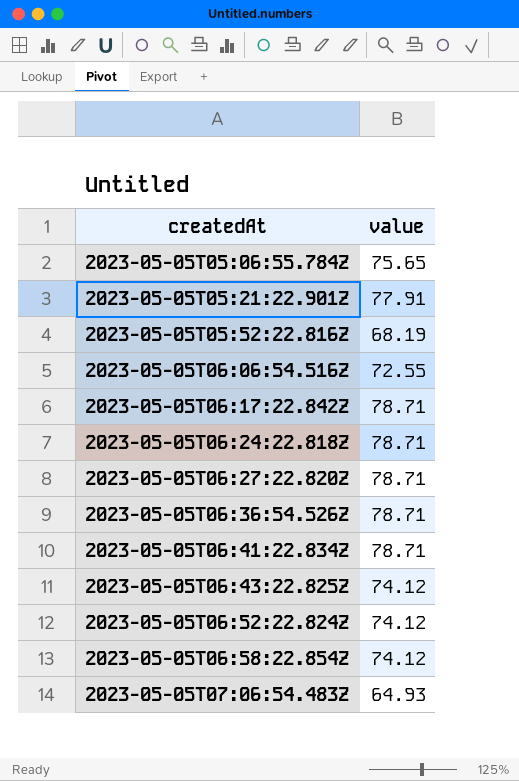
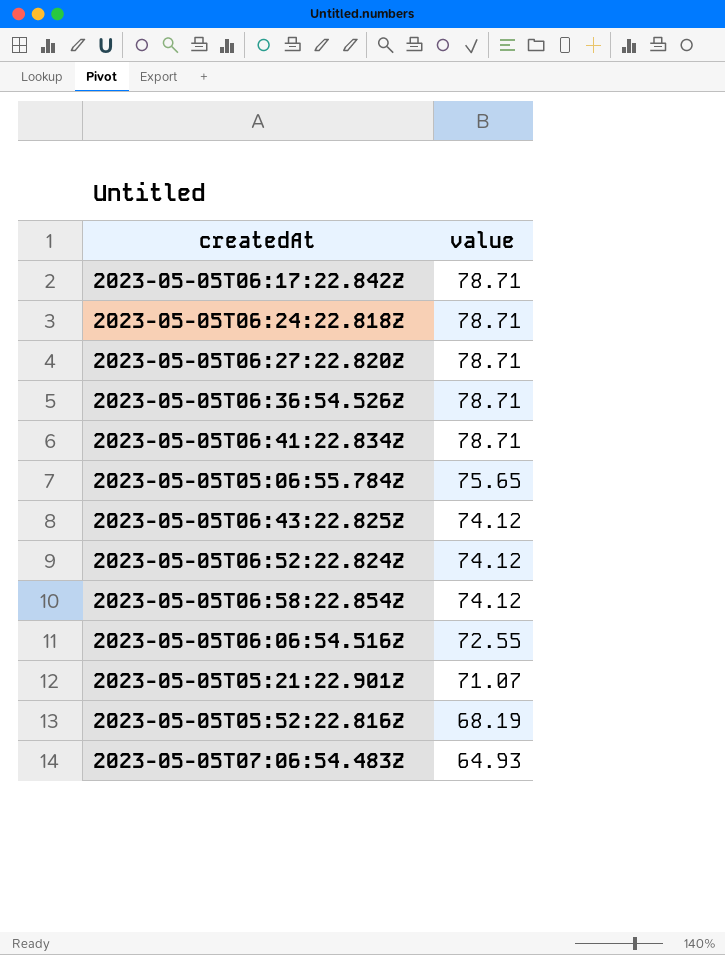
row order: createdAt ascending -> value descending
2023-05-05T05:21:22.901Z | value: 77.91 -> 71.07

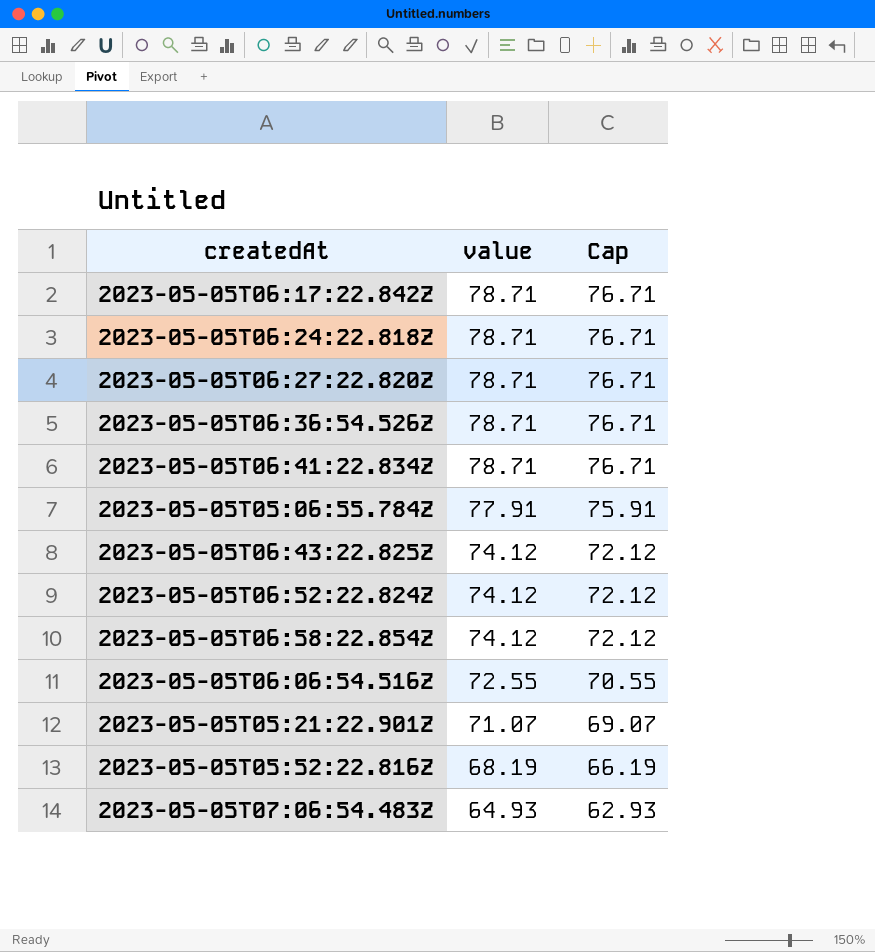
column Cap | formula: none -> [value] - 2
2023-05-05T05:06:55.784Z | value: 75.65 -> 77.91

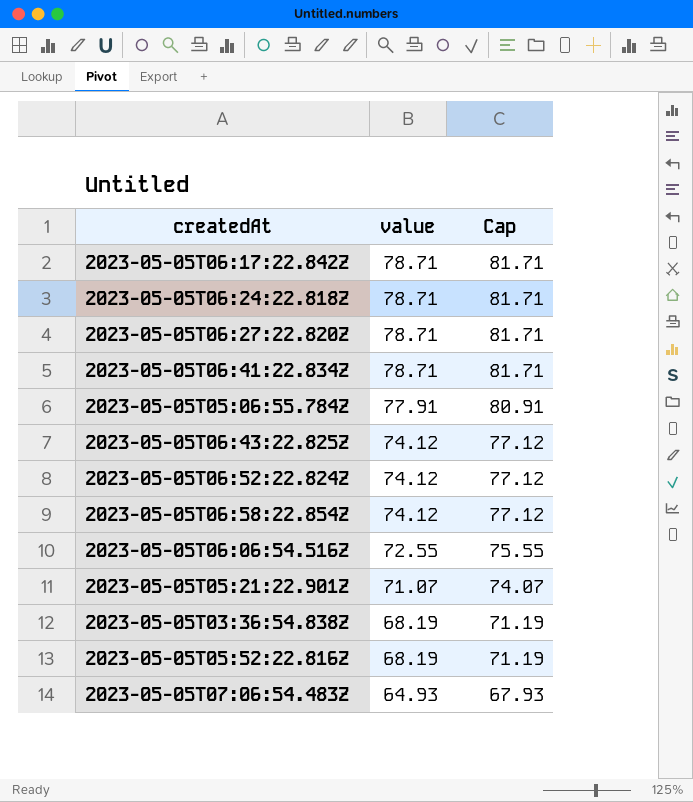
column Cap | formula: [value] - 2 -> [value] + 3
row 2023-05-05T06:36:54.526Z: 78.71 | 76.71 -> none
row 2023-05-05T03:36:54.838Z: none -> 68.19 | 71.19

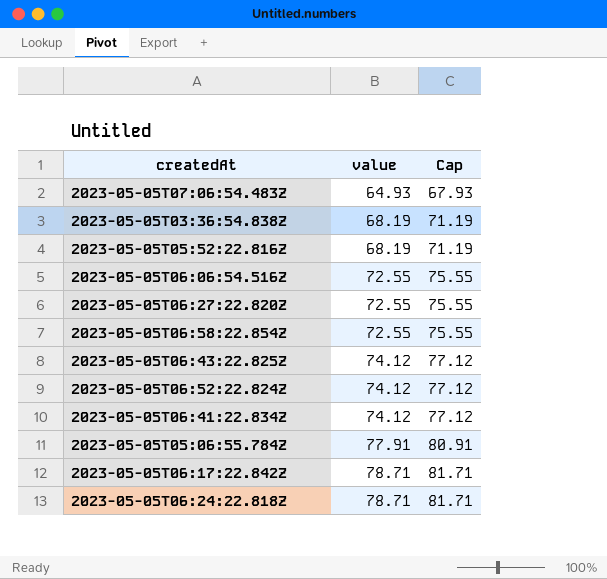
row order: value descending -> value ascending
row 2023-05-05T05:21:22.901Z: 71.07 | 74.07 -> none
2023-05-05T06:27:22.820Z | value: 78.71 -> 72.55
2023-05-05T06:27:22.820Z | Cap: 81.71 -> 75.55
2023-05-05T06:58:22.854Z | value: 74.12 -> 72.55
2023-05-05T06:58:22.854Z | Cap: 77.12 -> 75.55
2023-05-05T06:41:22.834Z | value: 78.71 -> 74.12
2023-05-05T06:41:22.834Z | Cap: 81.71 -> 77.12

